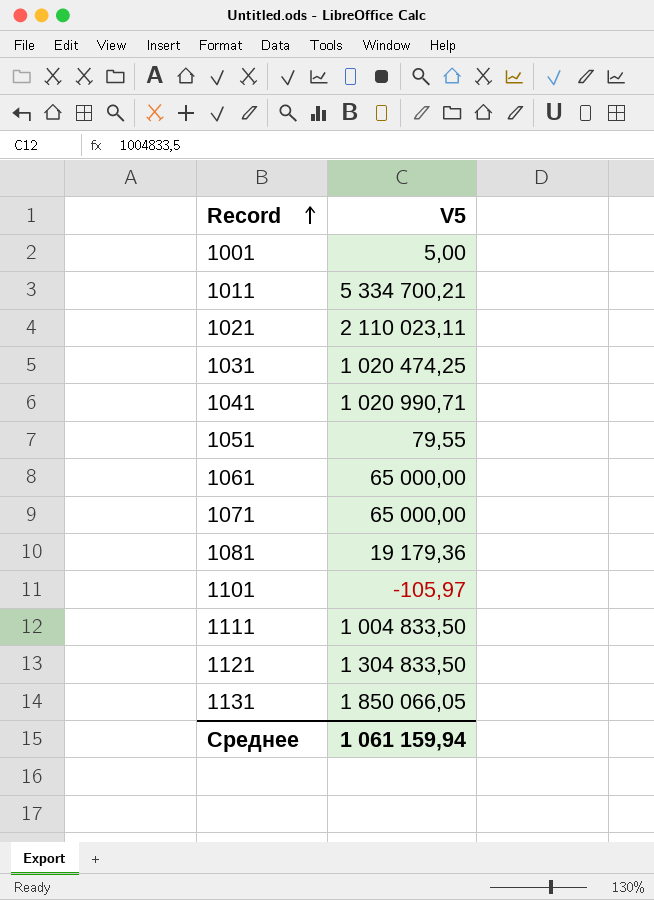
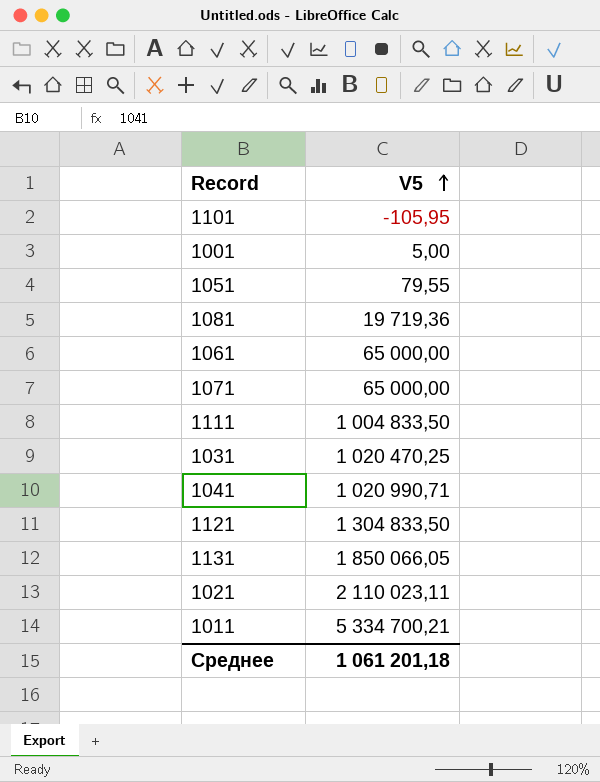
row order: Record ascending -> V5 ascending
1101 | V5: -105,97 -> -105,95
1081 | V5: 19 179,36 -> 19 719,36
1031 | V5: 1 020 474,25 -> 1 020 470,25
Среднее | V5: 1 061 159,94 -> 1 061 201,18

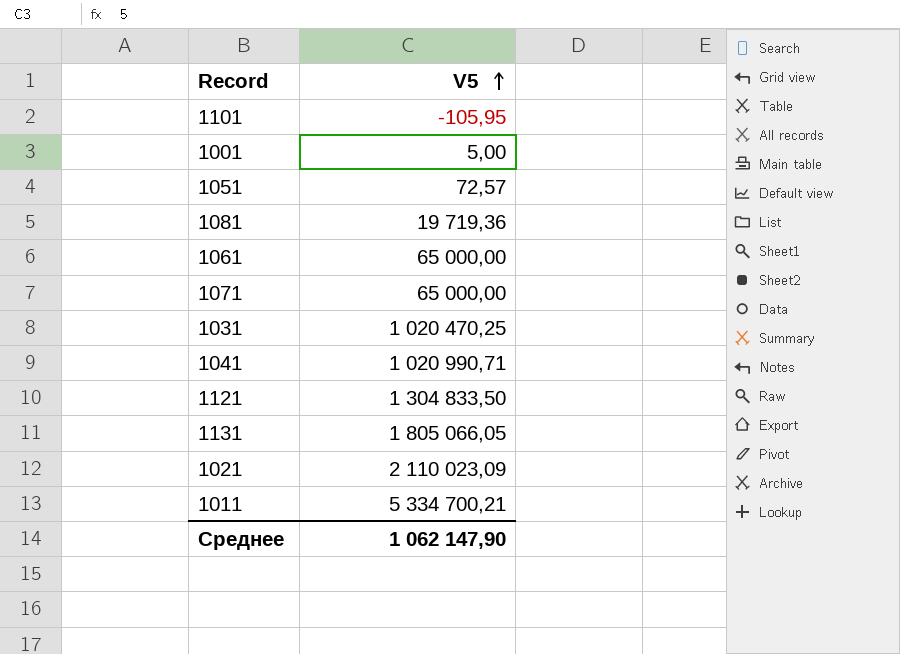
row 1111: 1 004 833,50 -> none
1051 | V5: 79,55 -> 72,57
1131 | V5: 1 850 066,05 -> 1 805 066,05
1021 | V5: 2 110 023,11 -> 2 110 023,09
Среднее | V5: 1 061 201,18 -> 1 062 147,90

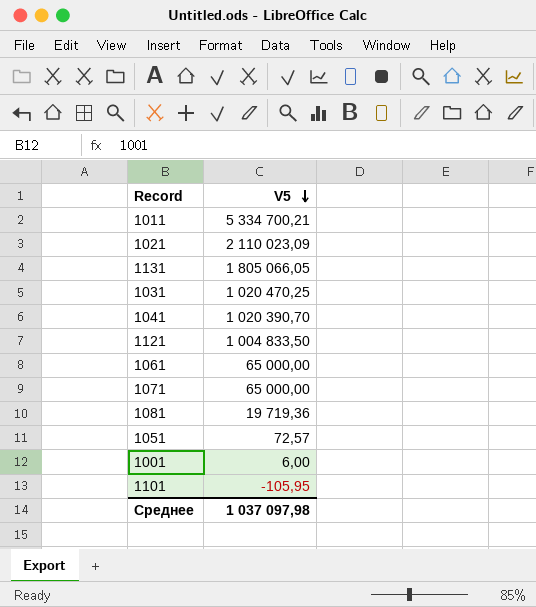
row order: V5 ascending -> V5 descending
1041 | V5: 1 020 990,71 -> 1 020 390,70
1121 | V5: 1 304 833,50 -> 1 004 833,50
1001 | V5: 5,00 -> 6,00
Среднее | V5: 1 062 147,90 -> 1 037 097,98

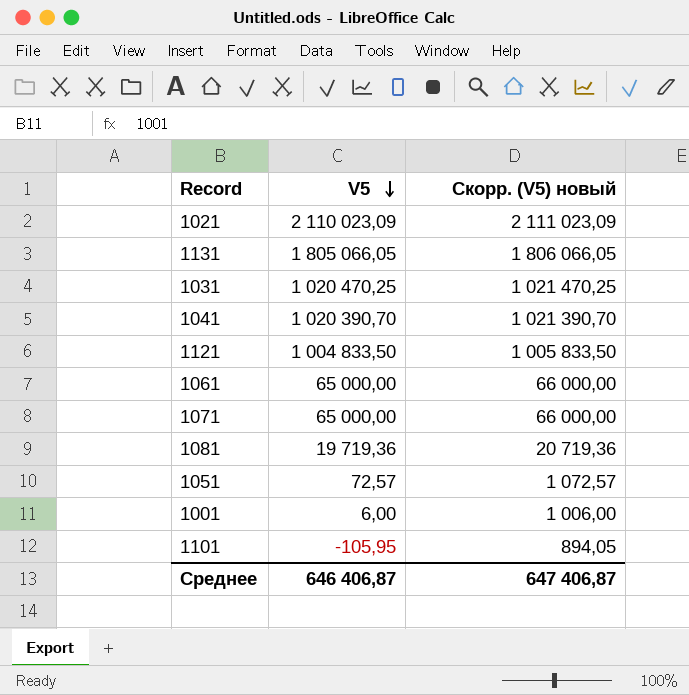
column Скорр. (V5) новый | formula: none -> [V5] + 1000
row 1011: 5 334 700,21 -> none
Среднее | V5: 1 037 097,98 -> 646 406,87

